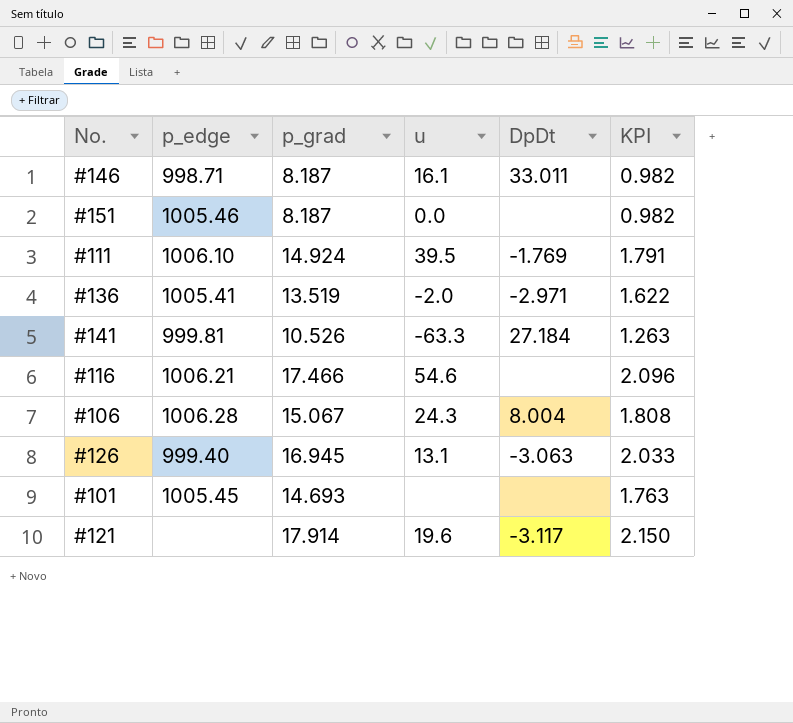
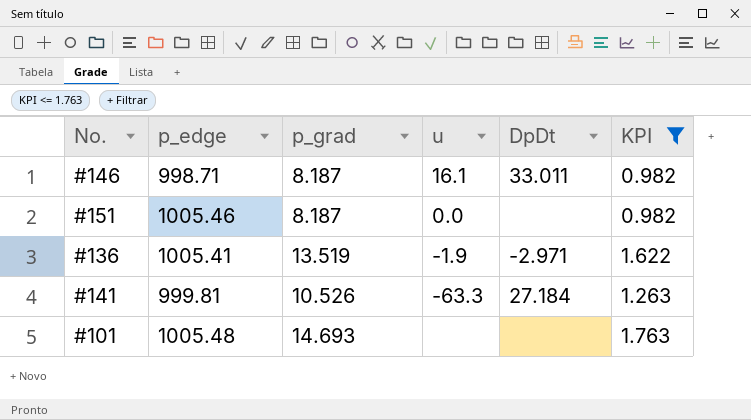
filter: none -> KPI <= 1.763
#136 | u: -2.0 -> -1.9
#101 | p_edge: 1005.45 -> 1005.48

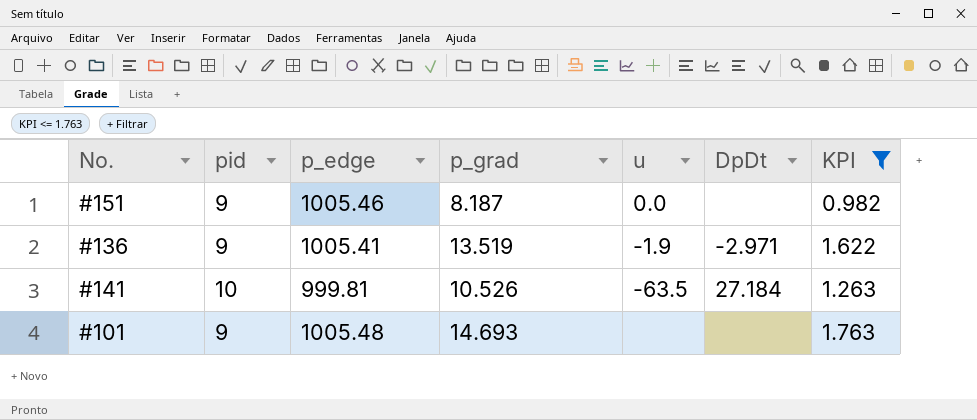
column pid | position: none -> 2
row #146: 998.71 | 8.187 | 16.1 | 33.011 | 0.982 -> none
#141 | u: -63.3 -> -63.5

